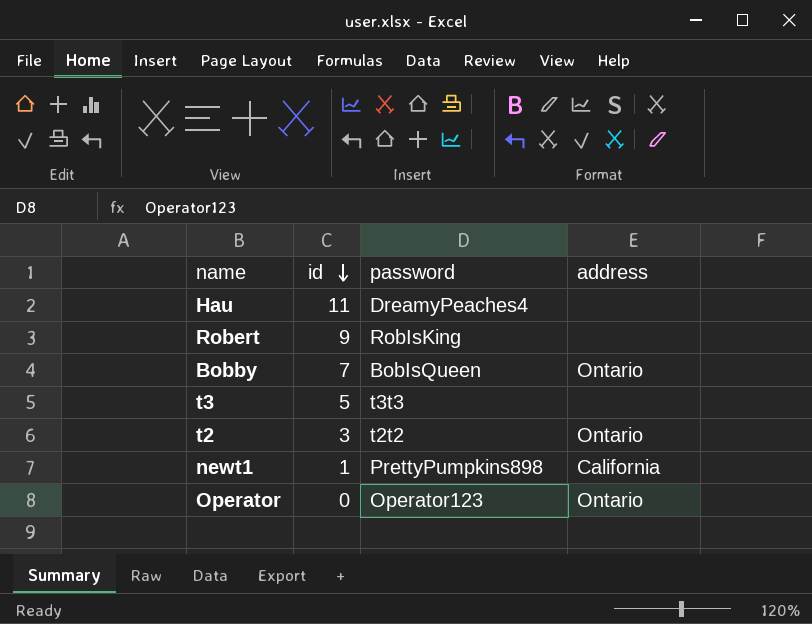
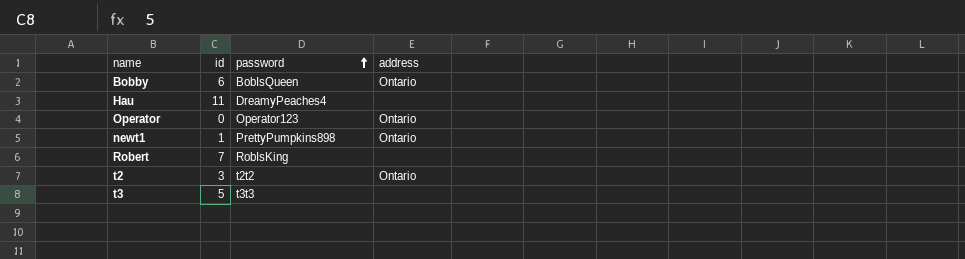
row order: id descending -> password ascending
Bobby | id: 7 -> 6
newt1 | address: California -> Ontario
Robert | id: 9 -> 7

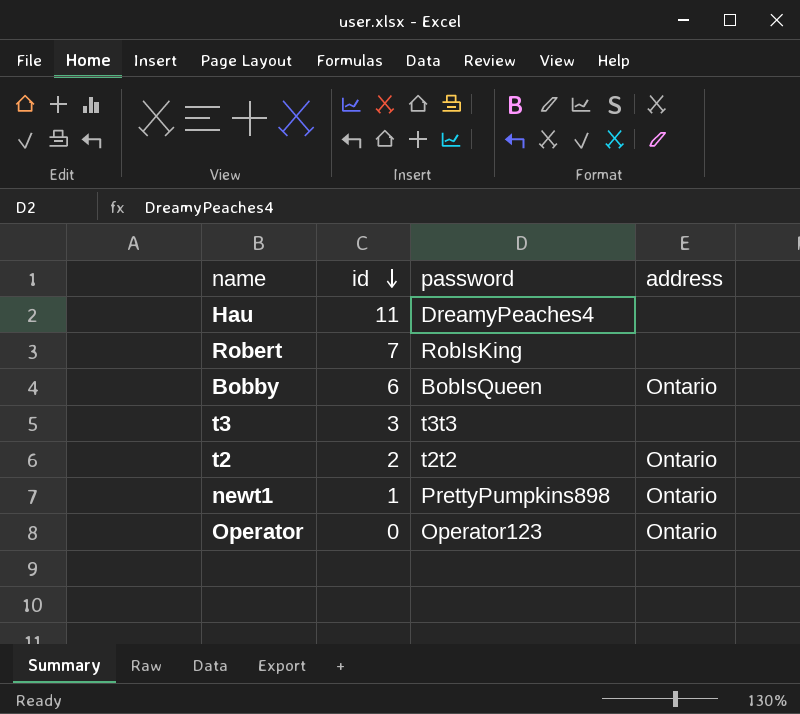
row order: password ascending -> id descending
t3 | id: 5 -> 3
t2 | id: 3 -> 2

